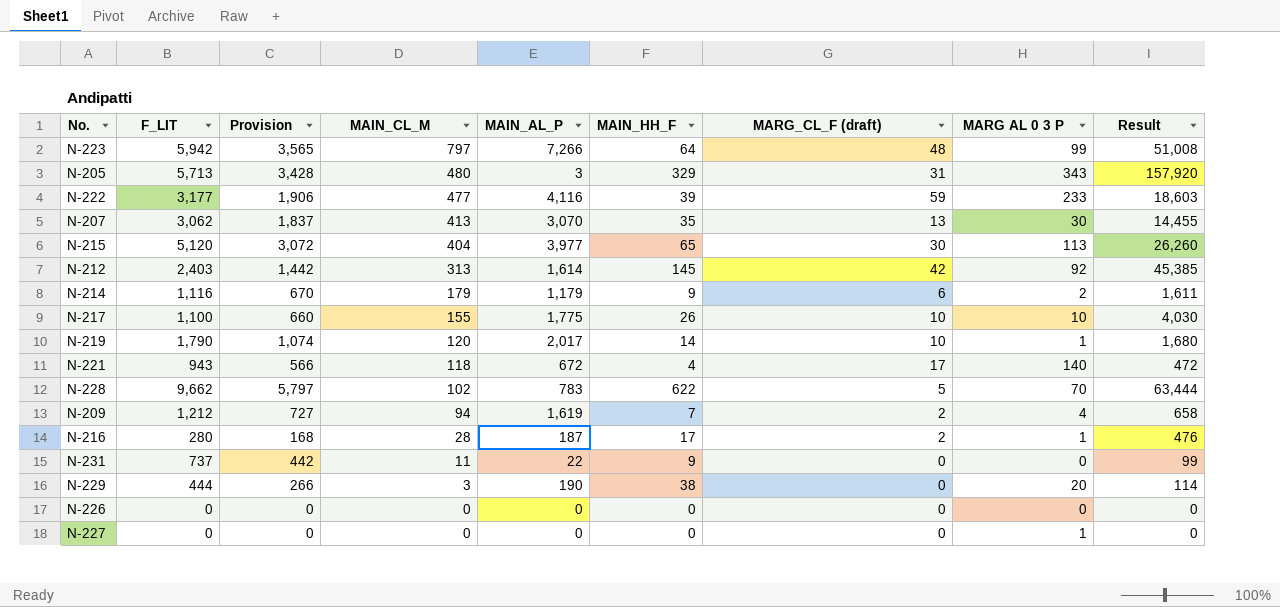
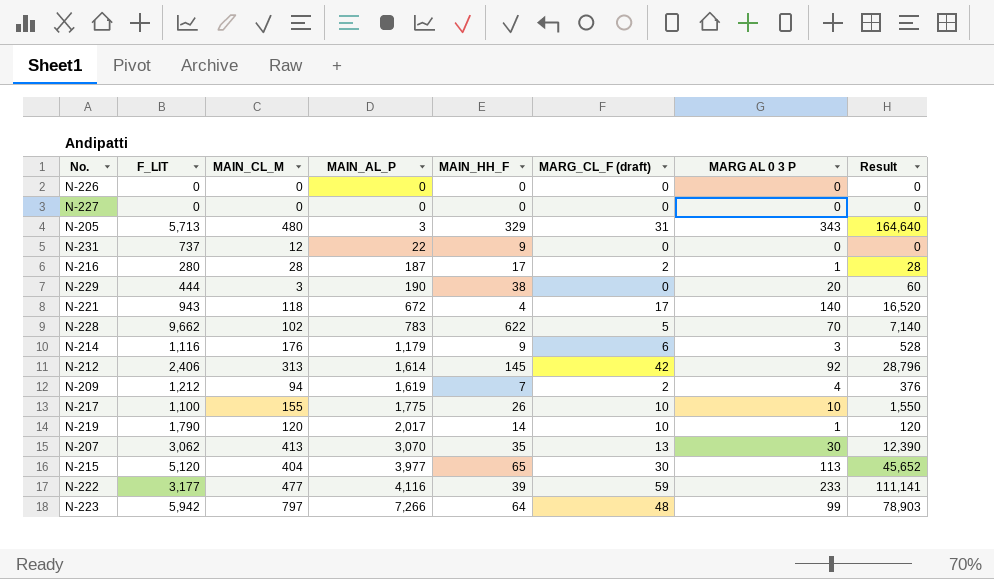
row order: MAIN_CL_M descending -> MAIN_AL_P ascending
column Provision | formula: [F_LIT] * 0.6 -> none
column Result | formula: [MAIN_CL_M] * [MAIN_HH_F] -> [MAIN_CL_M] * [MARG AL 0 3 P]
N-227 | MARG AL 0 3 P: 1 -> 0
N-231 | MAIN_CL_M: 11 -> 12
N-214 | MAIN_CL_M: 179 -> 176
N-214 | MARG AL 0 3 P: 2 -> 3
N-212 | F_LIT: 2,403 -> 2,406

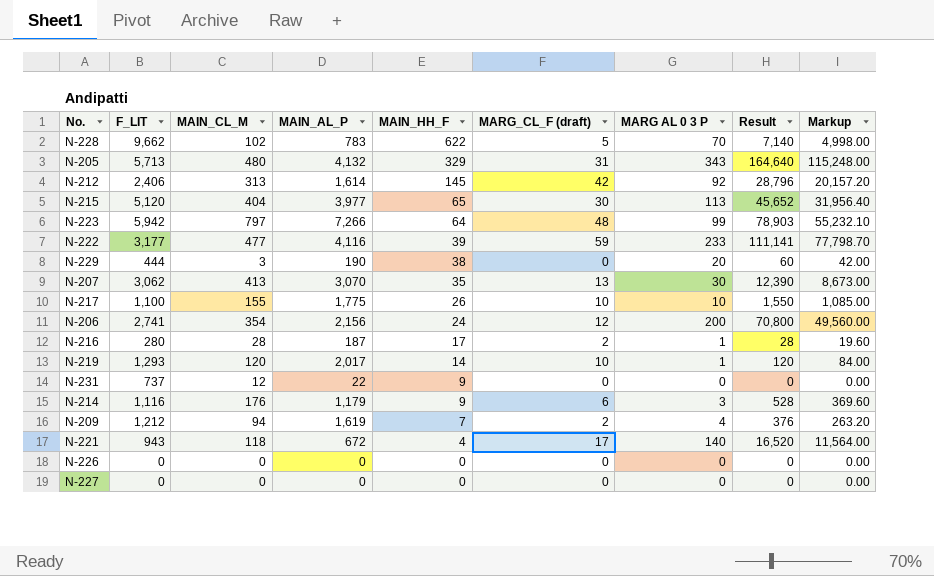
row order: MAIN_AL_P ascending -> MAIN_HH_F descending
column Markup | formula: none -> [Result] * 0.7
N-205 | MAIN_AL_P: 3 -> 4,132
row N-206: none -> 2,741 | 354 | 2,156 | 24 | 12 | 200 | 70,800 | 49,560.00
N-219 | F_LIT: 1,790 -> 1,293

